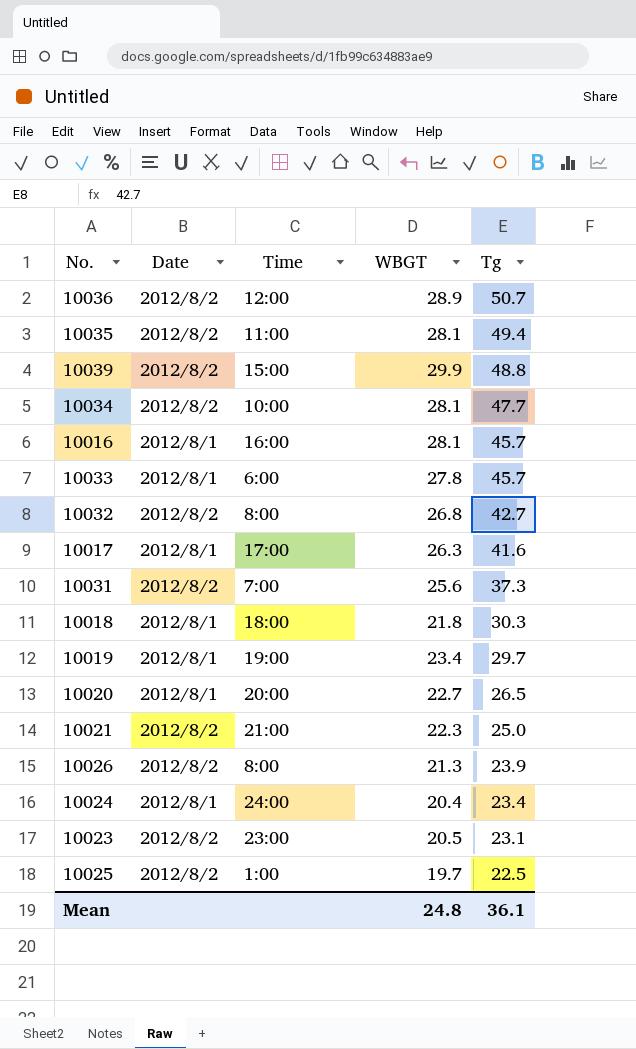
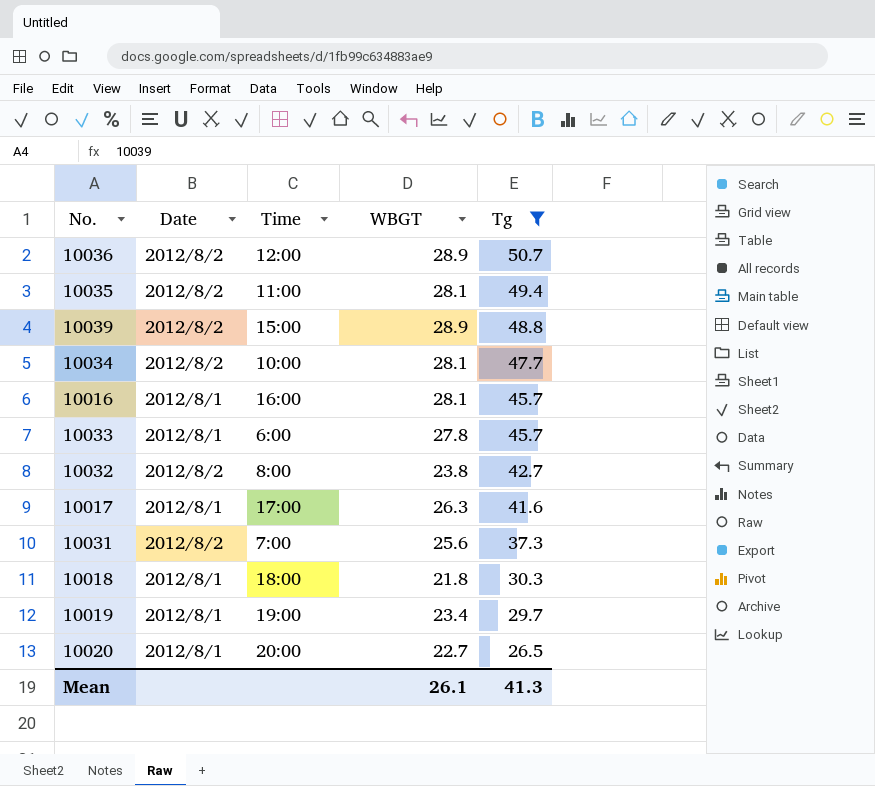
filter: none -> Tg >= 26.5
10039 | WBGT: 29.9 -> 28.9
10032 | WBGT: 26.8 -> 23.8
Mean | WBGT: 24.8 -> 26.1
Mean | Tg: 36.1 -> 41.3

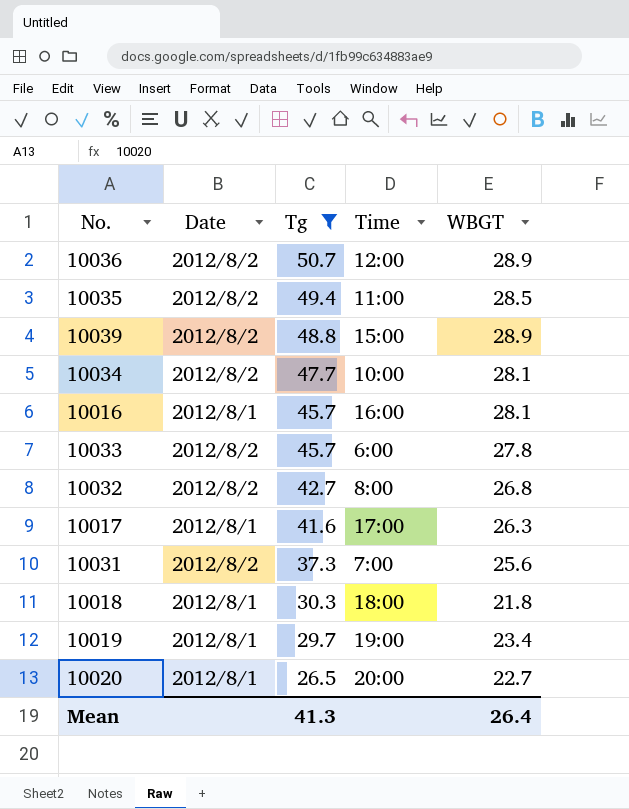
column Tg | position: 5 -> 3
10035 | WBGT: 28.1 -> 28.5
10033 | Date: 2012/8/1 -> 2012/8/2
10032 | WBGT: 23.8 -> 26.8
Mean | WBGT: 26.1 -> 26.4

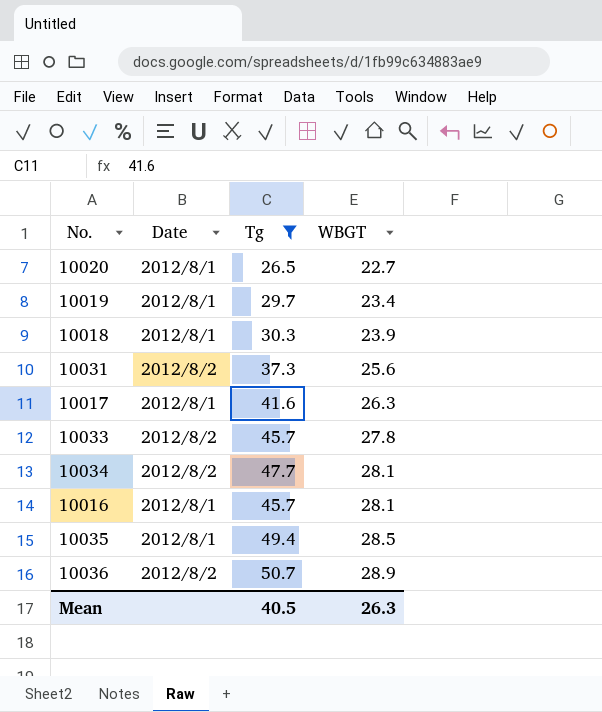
row order: Tg descending -> WBGT ascending
column Time | position: 4 -> none
row 10039: 2012/8/2 | 48.8 | 15:00 | 28.9 -> none
row 10032: 2012/8/2 | 42.7 | 8:00 | 26.8 -> none
10018 | WBGT: 21.8 -> 23.9
10035 | Date: 2012/8/2 -> 2012/8/1
Mean | Tg: 41.3 -> 40.5
Mean | WBGT: 26.4 -> 26.3

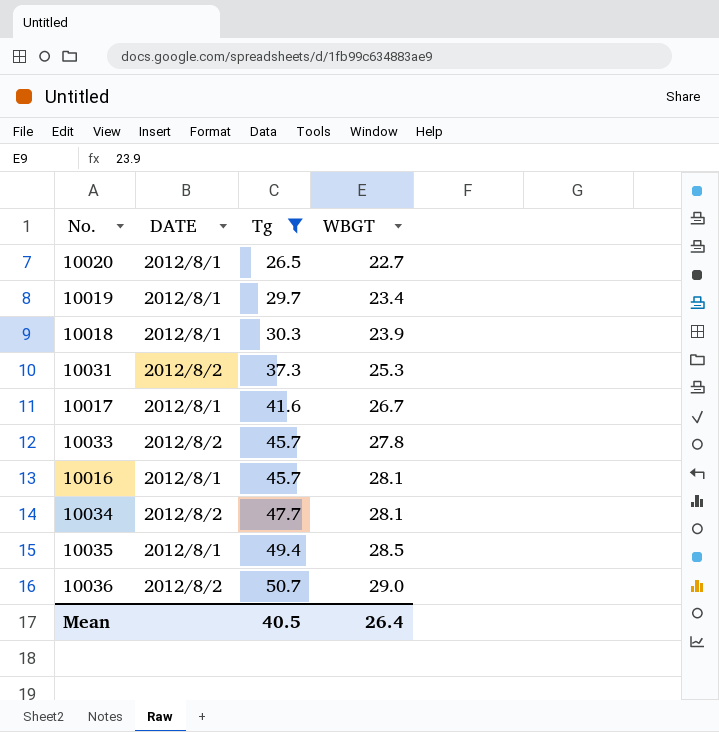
row order: WBGT ascending -> Tg ascending
column name: Date -> DATE
10031 | WBGT: 25.6 -> 25.3
10017 | WBGT: 26.3 -> 26.7
10036 | WBGT: 28.9 -> 29.0
Mean | WBGT: 26.3 -> 26.4

